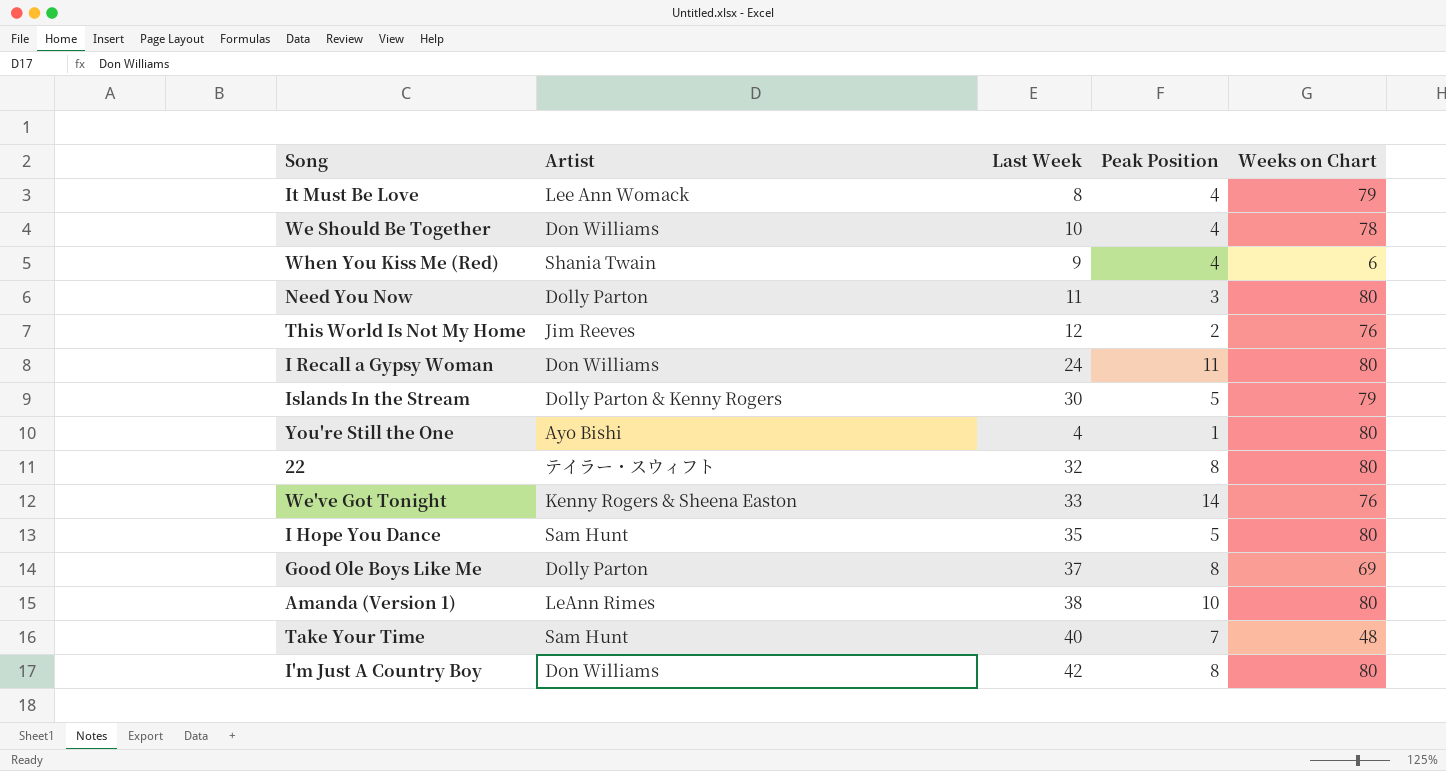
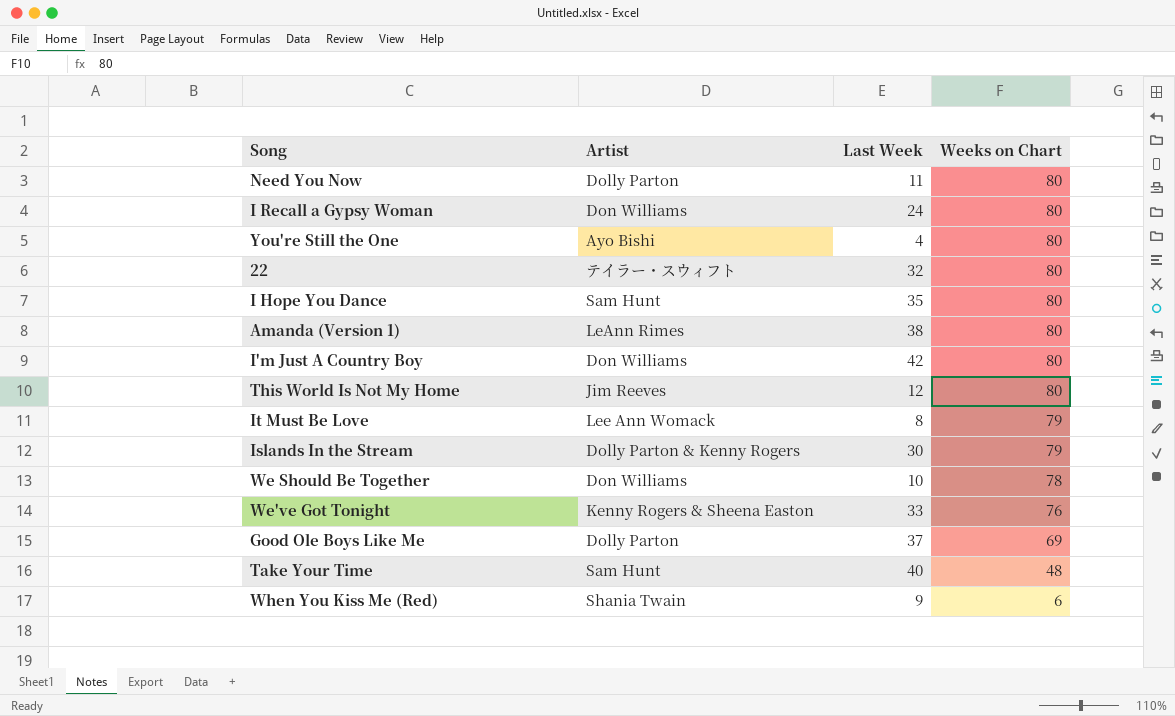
row order: none -> Weeks on Chart descending
column Peak Position | position: 4 -> none
This World Is Not My Home | Weeks on Chart: 76 -> 80

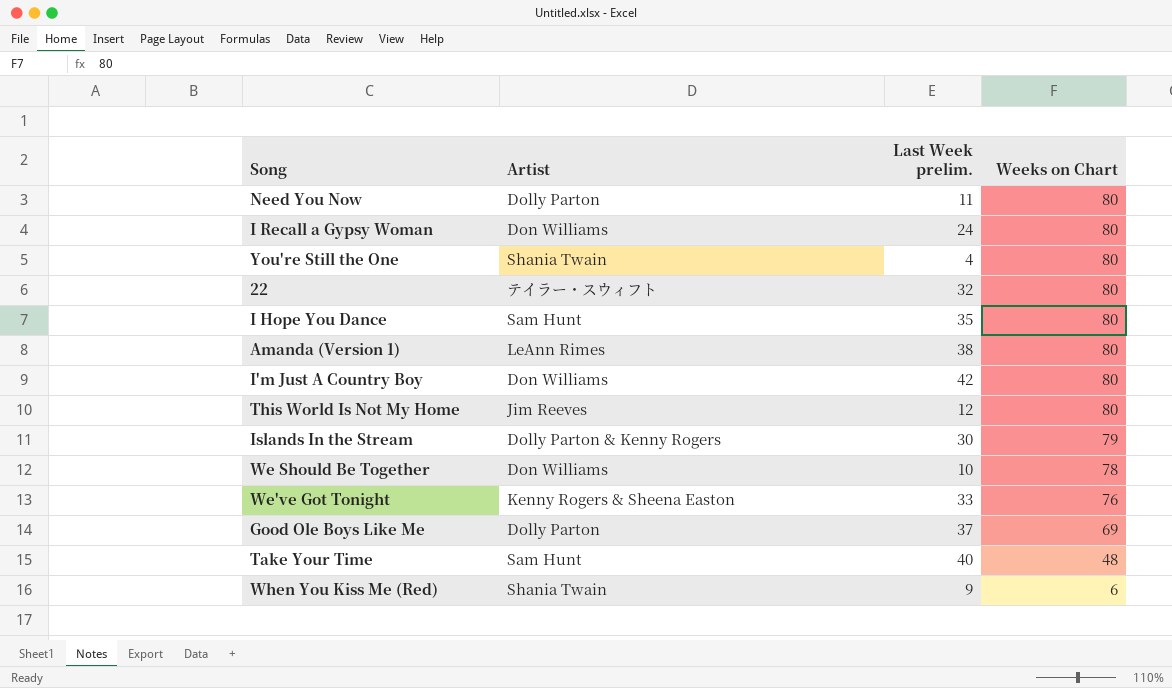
column name: Last Week -> Last Week prelim.
row It Must Be Love: Lee Ann Womack | 8 | 79 -> none
You're Still the One | Artist: Ayo Bishi -> Shania Twain

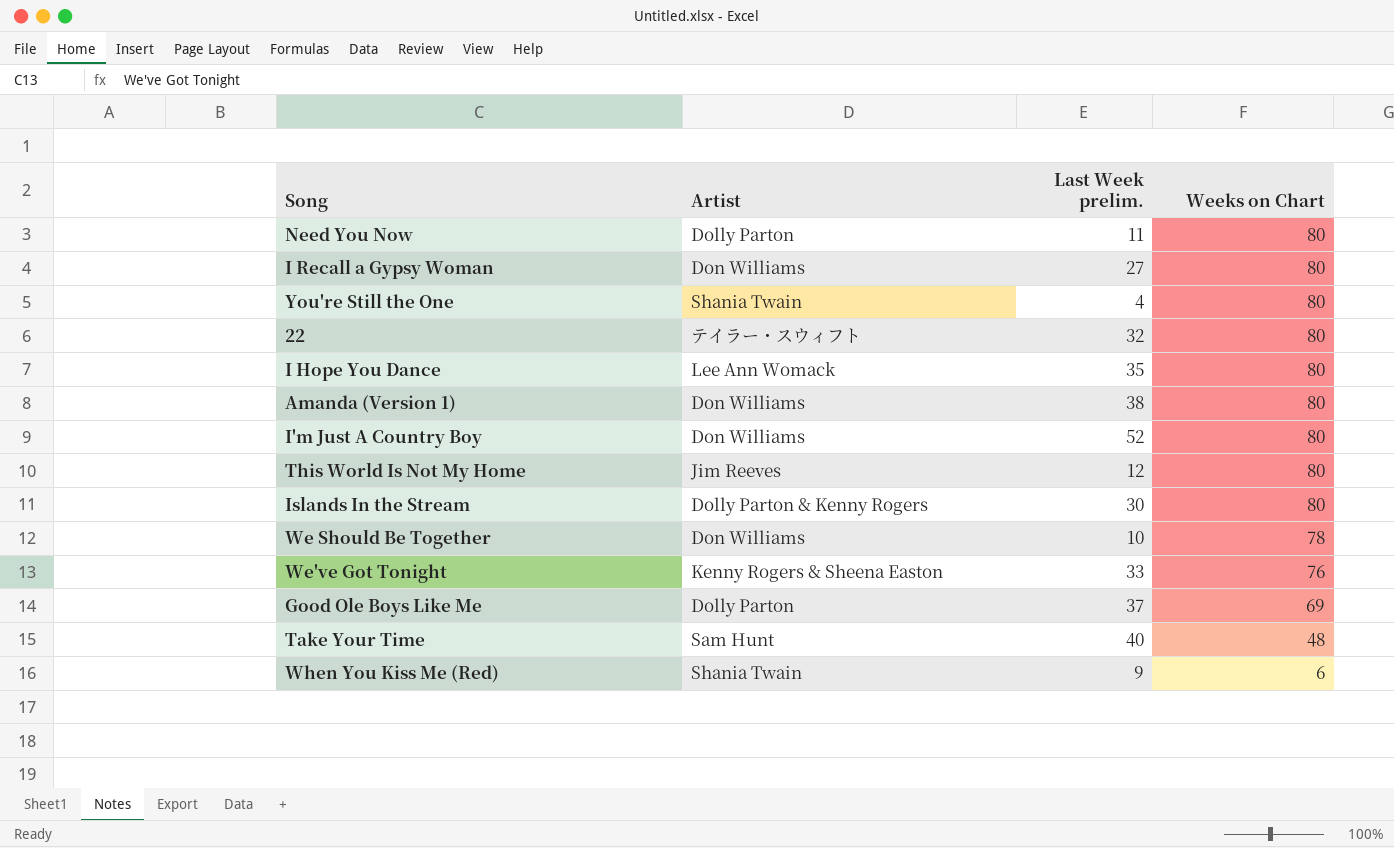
I Recall a Gypsy Woman | Last Week prelim.: 24 -> 27
I Hope You Dance | Artist: Sam Hunt -> Lee Ann Womack
Amanda (Version 1) | Artist: LeAnn Rimes -> Don Williams
I'm Just A Country Boy | Last Week prelim.: 42 -> 52
Islands In the Stream | Weeks on Chart: 79 -> 80

